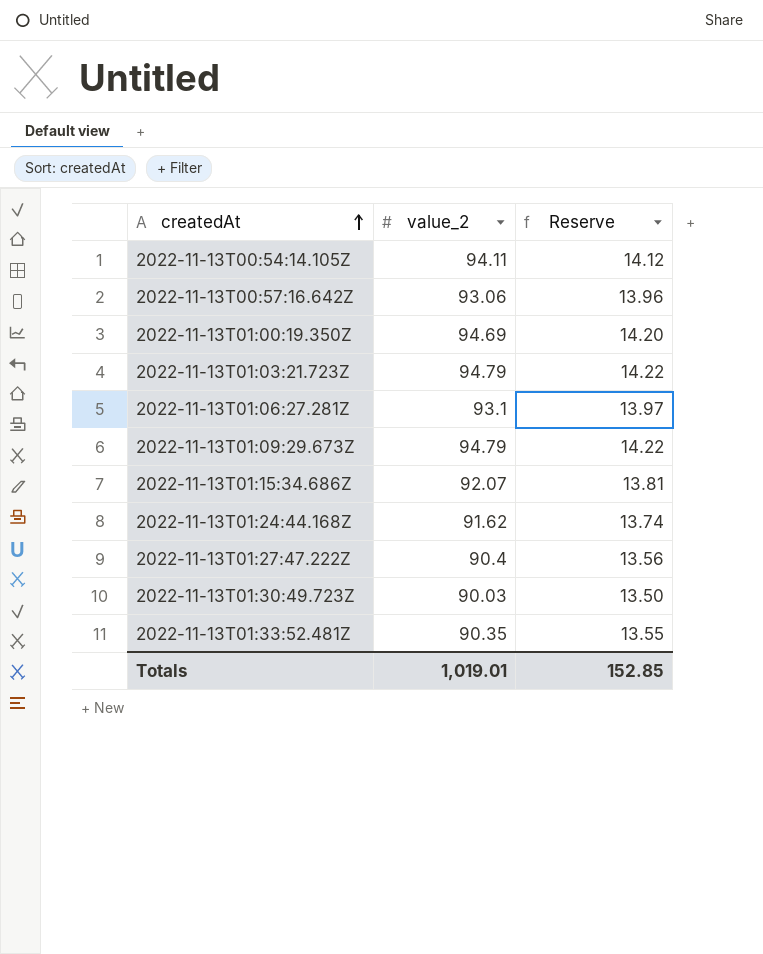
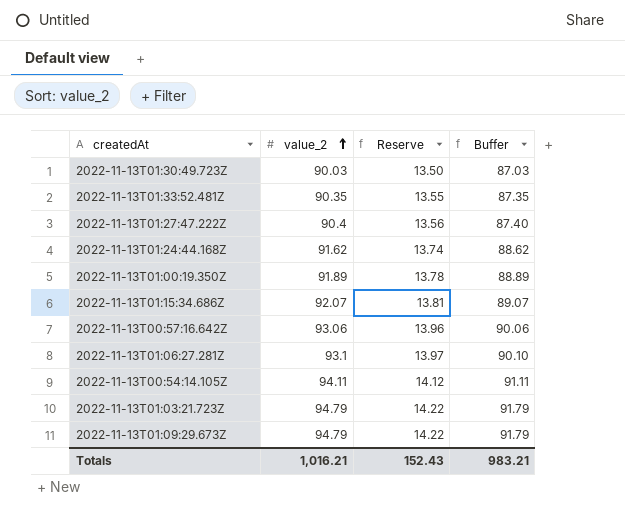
row order: createdAt ascending -> value_2 ascending
column Buffer | formula: none -> [value_2] - 3
2022-11-13T01:00:19.350Z | value_2: 94.69 -> 91.89
2022-11-13T01:00:19.350Z | Reserve: 14.20 -> 13.78
Totals | value_2: 1,019.01 -> 1,016.21
Totals | Reserve: 152.85 -> 152.43

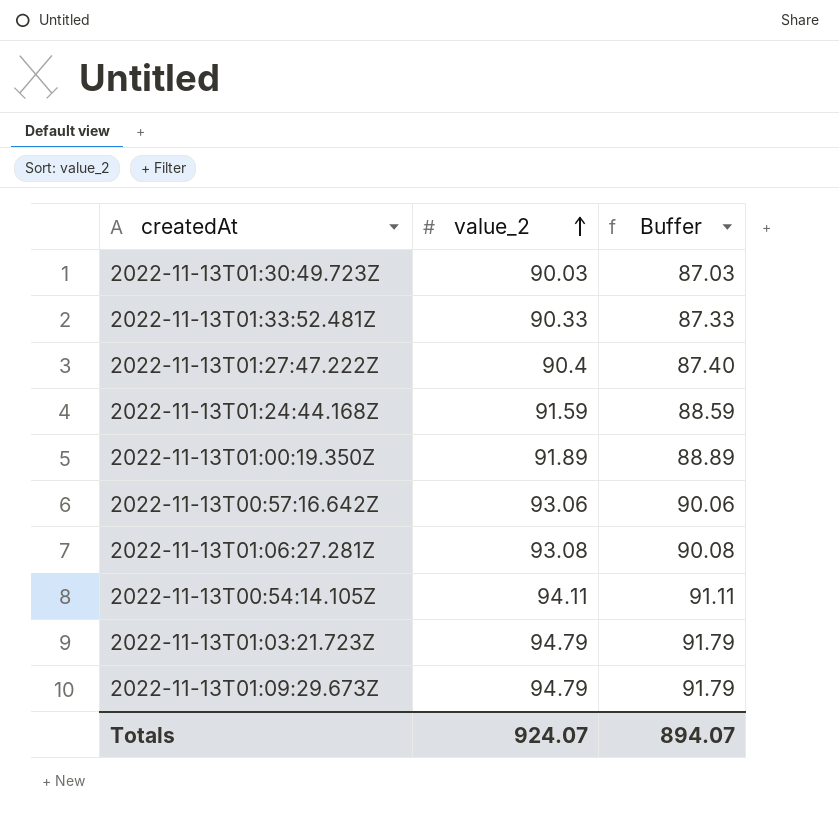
column Reserve | formula: [value_2] * 0.15 -> none
row 2022-11-13T01:15:34.686Z: 92.07 | 13.81 | 89.07 -> none
2022-11-13T01:33:52.481Z | value_2: 90.35 -> 90.33
2022-11-13T01:33:52.481Z | Buffer: 87.35 -> 87.33
2022-11-13T01:24:44.168Z | value_2: 91.62 -> 91.59
2022-11-13T01:24:44.168Z | Buffer: 88.62 -> 88.59
2022-11-13T01:06:27.281Z | value_2: 93.1 -> 93.08
2022-11-13T01:06:27.281Z | Buffer: 90.10 -> 90.08
Totals | value_2: 1,016.21 -> 924.07
Totals | Buffer: 983.21 -> 894.07

